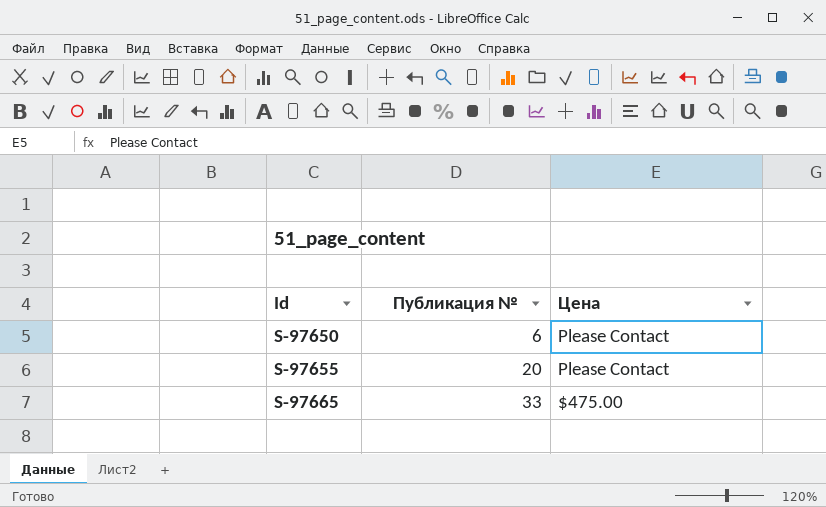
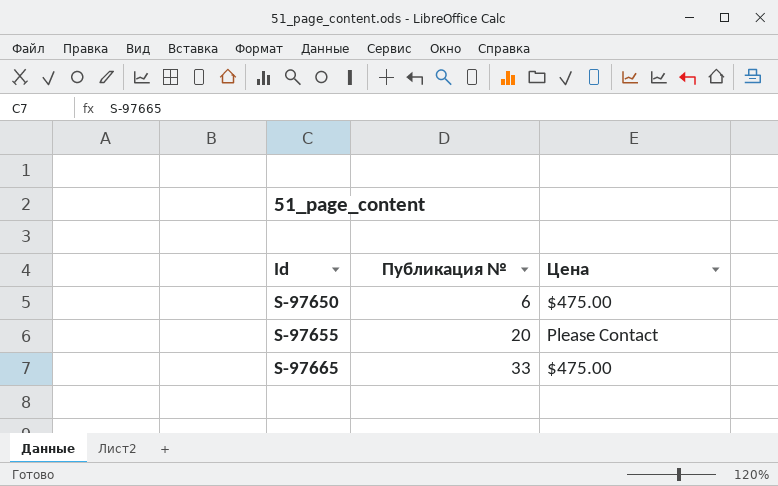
S-97650 | Цена: Please Contact -> $475.00

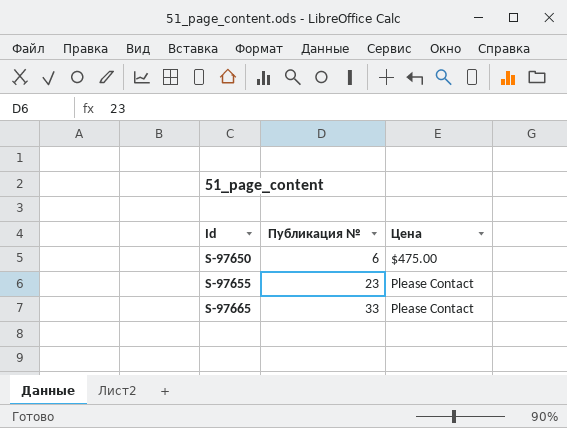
S-97655 | Публикация №: 20 -> 23
S-97665 | Цена: $475.00 -> Please Contact

